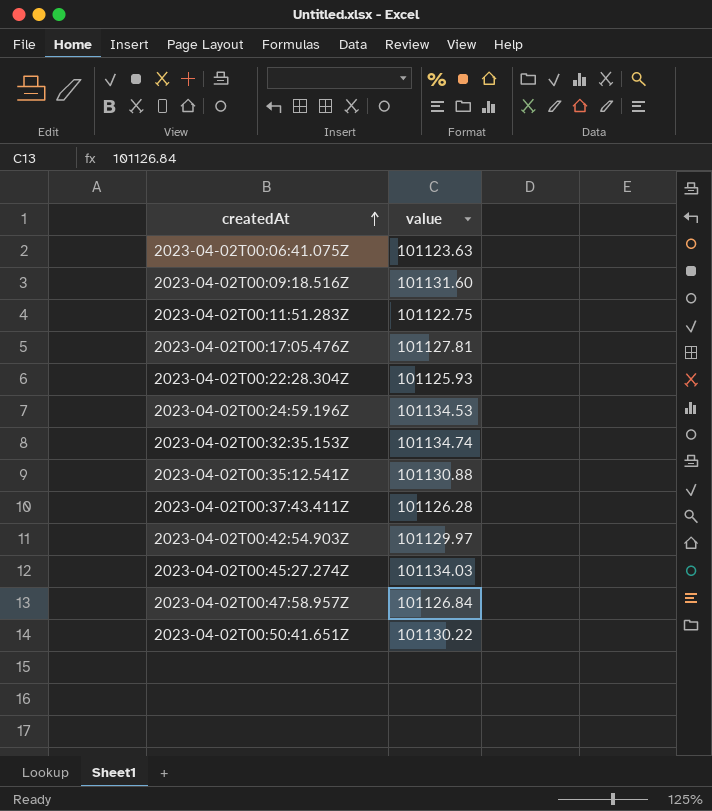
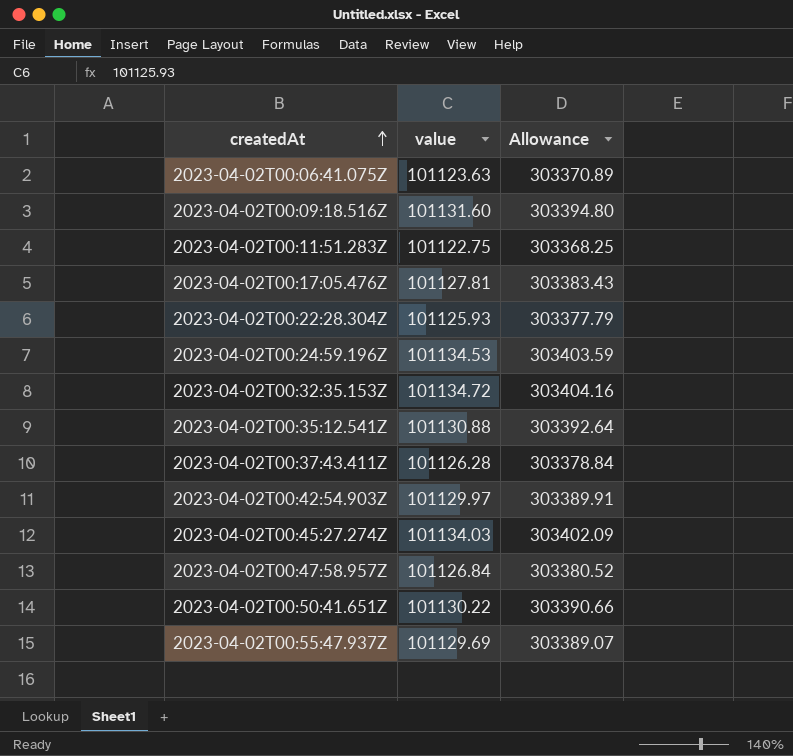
column Allowance | formula: none -> [value] * 3
2023-04-02T00:32:35.153Z | value: 101134.74 -> 101134.72
row 2023-04-02T00:55:47.937Z: none -> 101129.69 | 303389.07

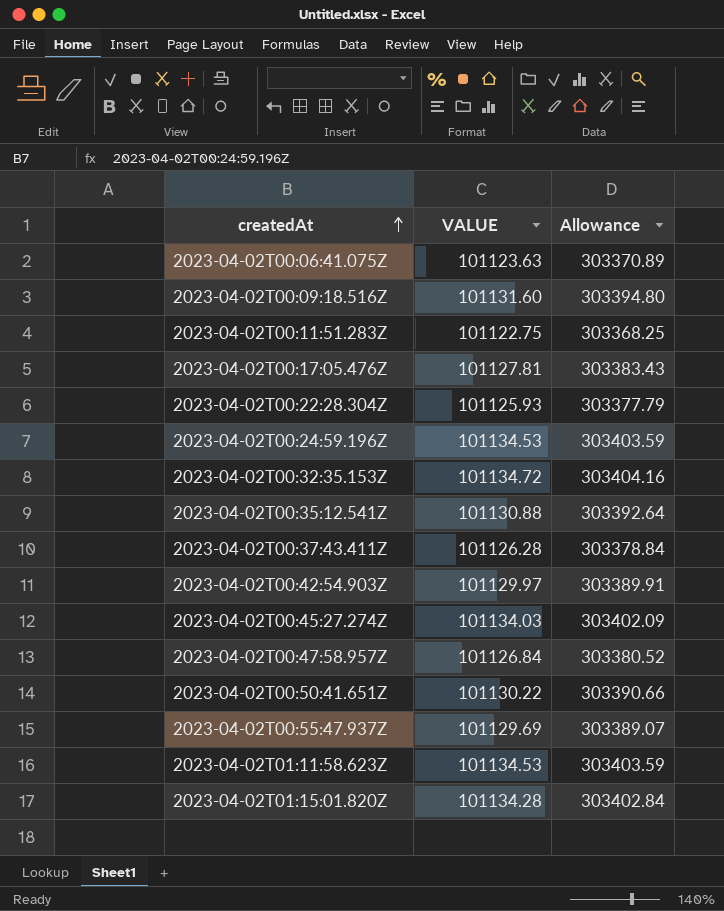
column name: value -> VALUE
row 2023-04-02T01:11:58.623Z: none -> 101134.53 | 303403.59
row 2023-04-02T01:15:01.820Z: none -> 101134.28 | 303402.84

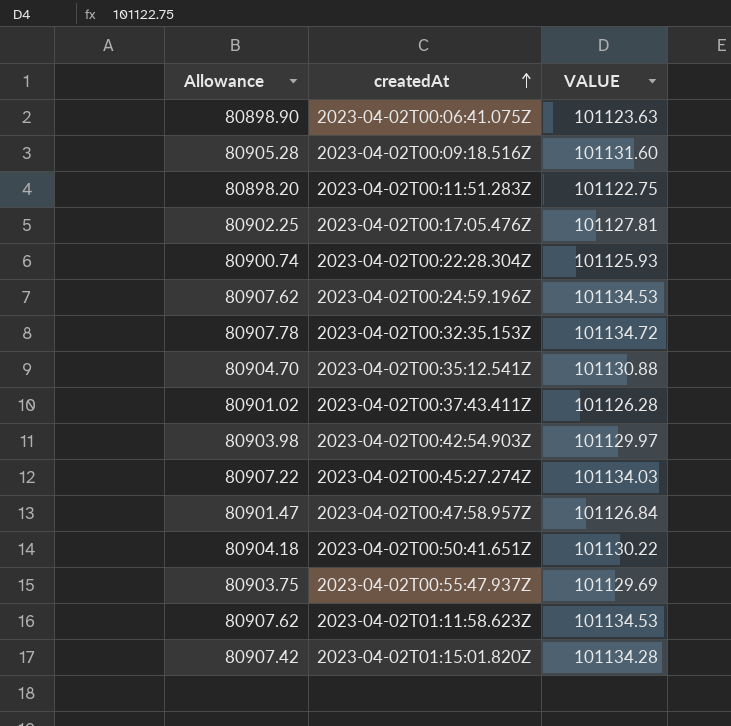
column Allowance | formula: [VALUE] * 3 -> [VALUE] * 0.8
column Allowance | position: 3 -> 1

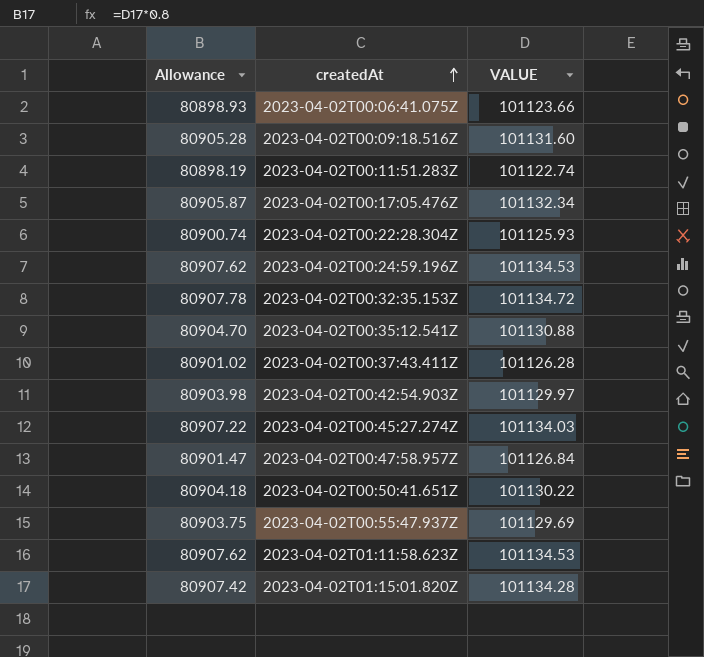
2023-04-02T00:06:41.075Z | Allowance: 80898.90 -> 80898.93
2023-04-02T00:06:41.075Z | VALUE: 101123.63 -> 101123.66
2023-04-02T00:11:51.283Z | Allowance: 80898.20 -> 80898.19
2023-04-02T00:11:51.283Z | VALUE: 101122.75 -> 101122.74
2023-04-02T00:17:05.476Z | Allowance: 80902.25 -> 80905.87
2023-04-02T00:17:05.476Z | VALUE: 101127.81 -> 101132.34

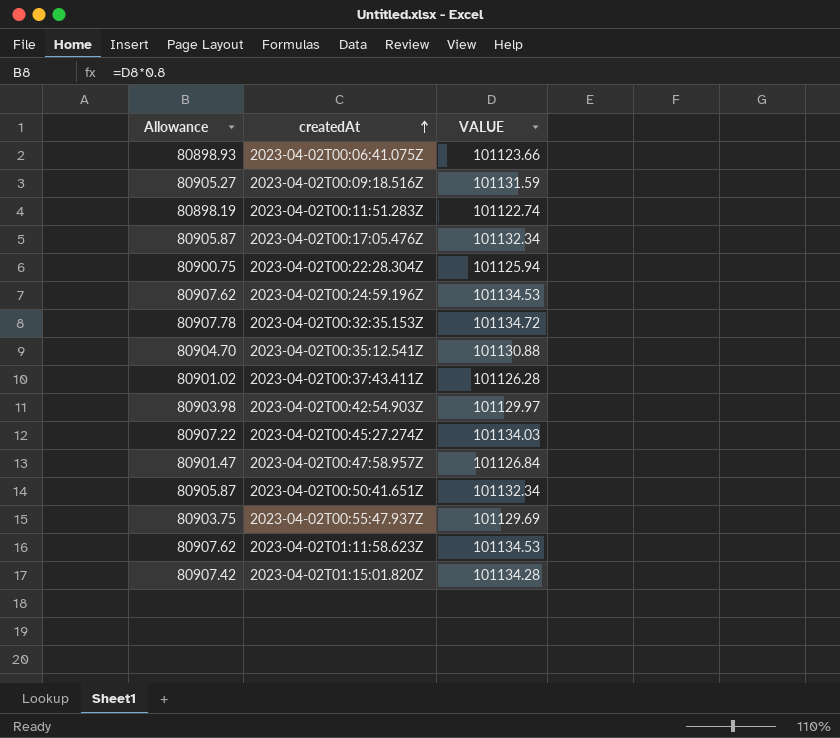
2023-04-02T00:09:18.516Z | Allowance: 80905.28 -> 80905.27
2023-04-02T00:09:18.516Z | VALUE: 101131.60 -> 101131.59
2023-04-02T00:22:28.304Z | Allowance: 80900.74 -> 80900.75
2023-04-02T00:22:28.304Z | VALUE: 101125.93 -> 101125.94
2023-04-02T00:50:41.651Z | Allowance: 80904.18 -> 80905.87
2023-04-02T00:50:41.651Z | VALUE: 101130.22 -> 101132.34

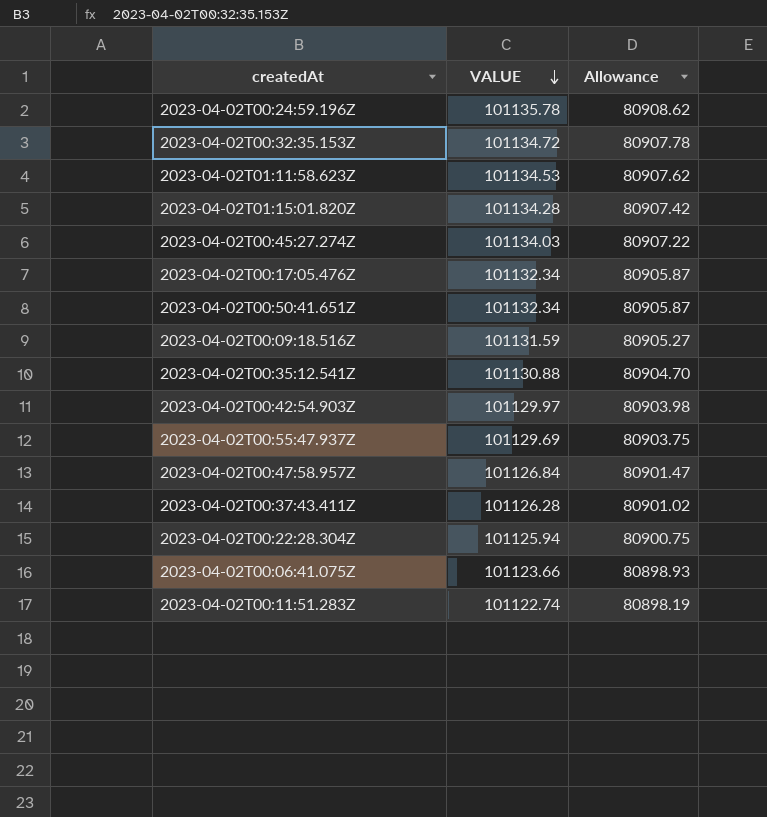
row order: createdAt ascending -> VALUE descending
column Allowance | position: 1 -> 3
2023-04-02T00:24:59.196Z | VALUE: 101134.53 -> 101135.78
2023-04-02T00:24:59.196Z | Allowance: 80907.62 -> 80908.62

